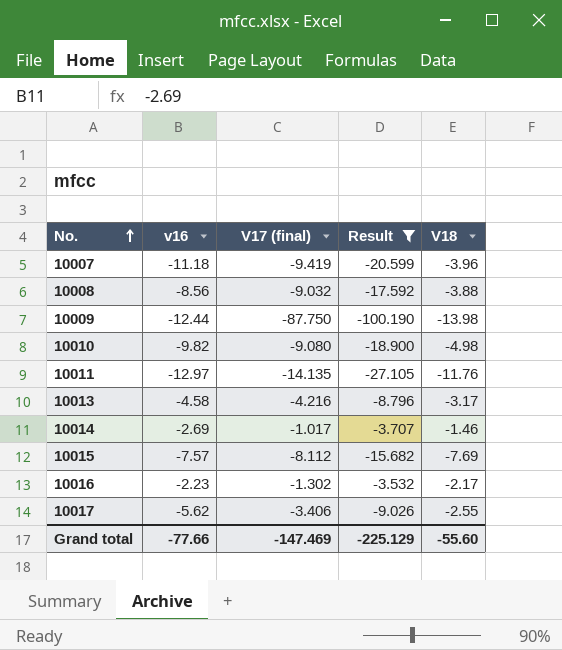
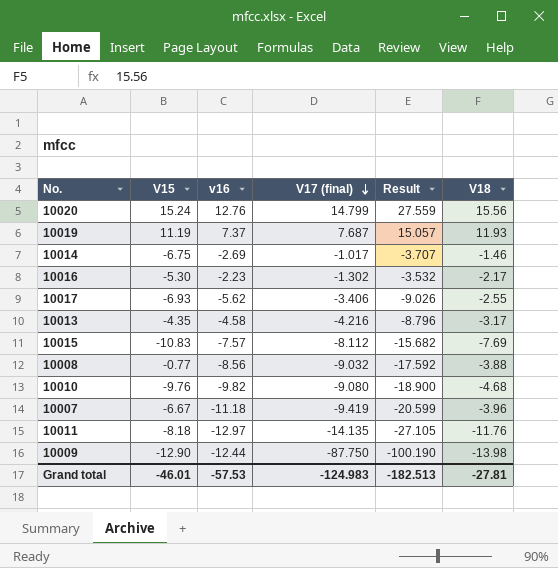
filter: Result <= -3.532 -> none
row order: No. ascending -> V17 (final) descending
column V15 | position: none -> 2
10010 | V18: -4.98 -> -4.68
Grand total | v16: -77.66 -> -57.53
Grand total | V17 (final): -147.469 -> -124.983
Grand total | Result: -225.129 -> -182.513
Grand total | V18: -55.60 -> -27.81

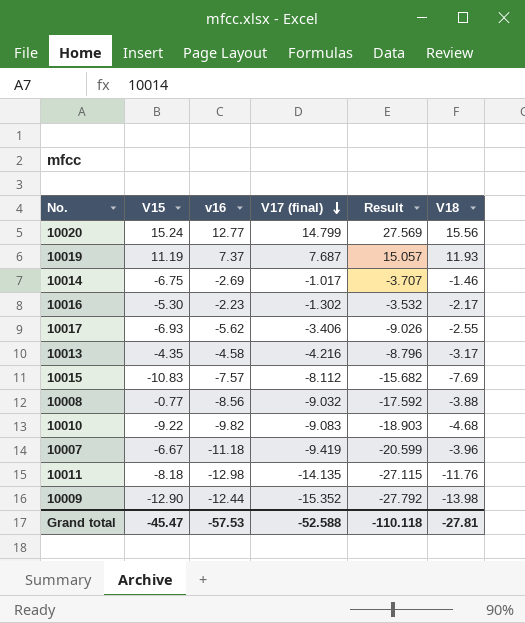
10020 | v16: 12.76 -> 12.77
10020 | Result: 27.559 -> 27.569
10010 | V15: -9.76 -> -9.22
10010 | V17 (final): -9.080 -> -9.083
10010 | Result: -18.900 -> -18.903
10011 | v16: -12.97 -> -12.98
10011 | Result: -27.105 -> -27.115
10009 | V17 (final): -87.750 -> -15.352
10009 | Result: -100.190 -> -27.792
Grand total | V15: -46.01 -> -45.47
Grand total | V17 (final): -124.983 -> -52.588
Grand total | Result: -182.513 -> -110.118

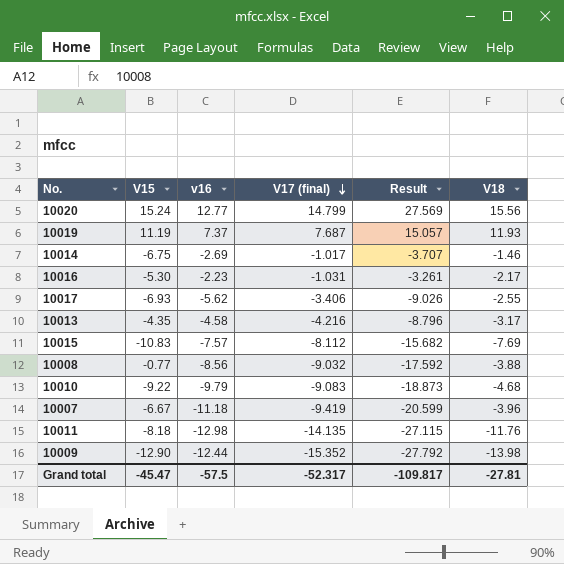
10016 | V17 (final): -1.302 -> -1.031
10016 | Result: -3.532 -> -3.261
10010 | v16: -9.82 -> -9.79
10010 | Result: -18.903 -> -18.873
Grand total | v16: -57.53 -> -57.5
Grand total | V17 (final): -52.588 -> -52.317
Grand total | Result: -110.118 -> -109.817

